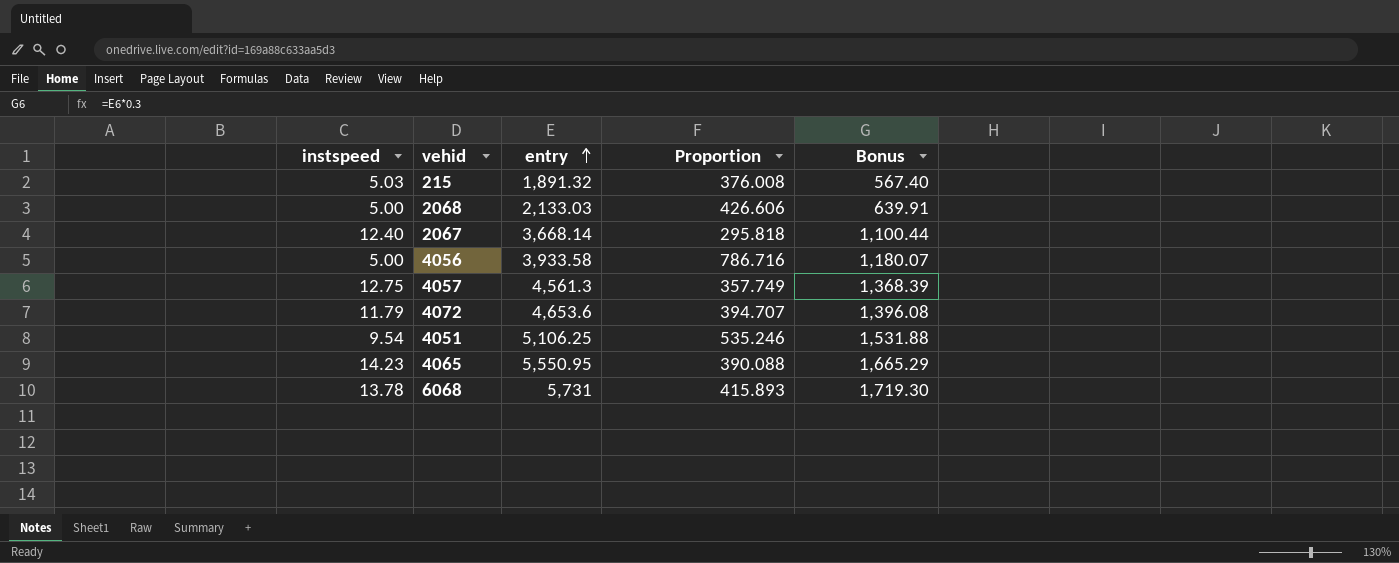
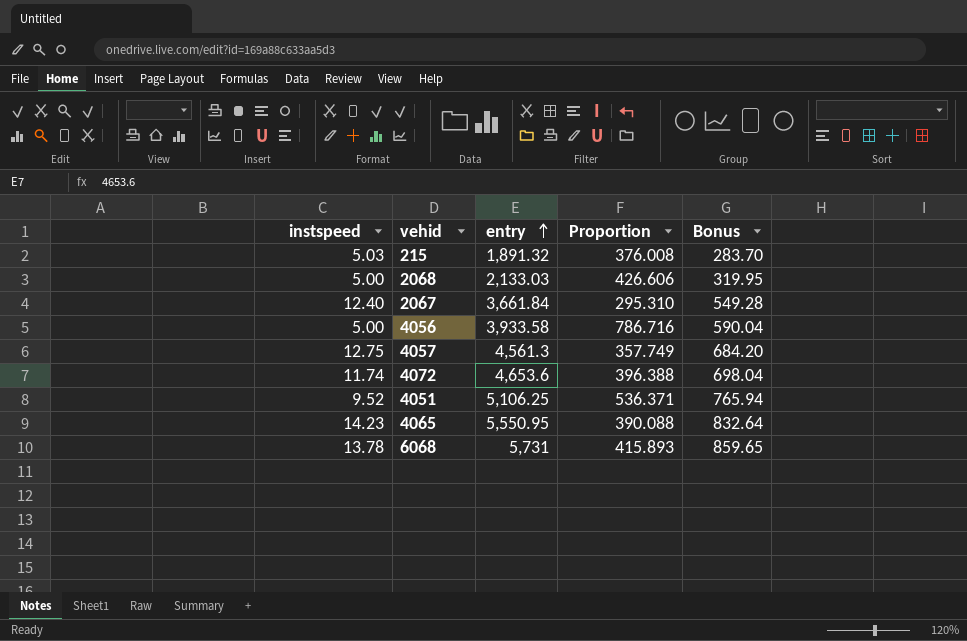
column Bonus | formula: [entry] * 0.3 -> [entry] * 0.15
2067 | entry: 3,668.14 -> 3,661.84
2067 | Proportion: 295.818 -> 295.310
4072 | instspeed: 11.79 -> 11.74
4072 | Proportion: 394.707 -> 396.388
4051 | instspeed: 9.54 -> 9.52
4051 | Proportion: 535.246 -> 536.371

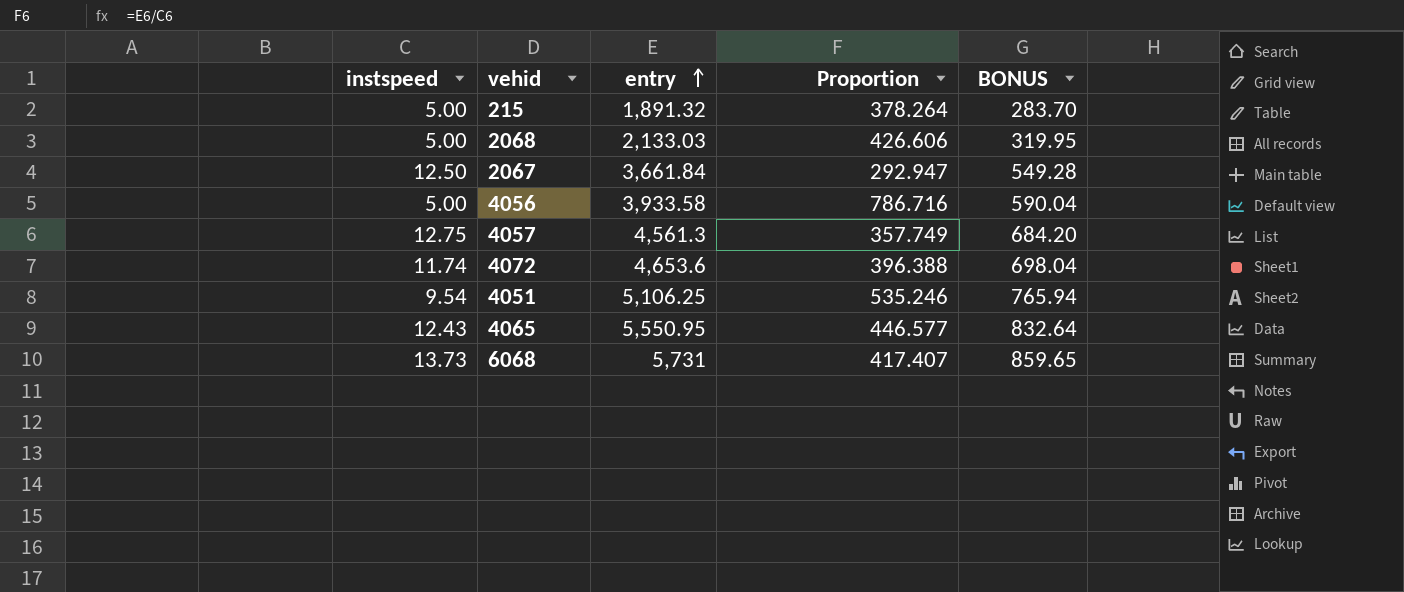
column name: Bonus -> BONUS
215 | instspeed: 5.03 -> 5.00
215 | Proportion: 376.008 -> 378.264
2067 | instspeed: 12.40 -> 12.50
2067 | Proportion: 295.310 -> 292.947
4051 | instspeed: 9.52 -> 9.54
4051 | Proportion: 536.371 -> 535.246
4065 | instspeed: 14.23 -> 12.43
4065 | Proportion: 390.088 -> 446.577
6068 | instspeed: 13.78 -> 13.73
6068 | Proportion: 415.893 -> 417.407

